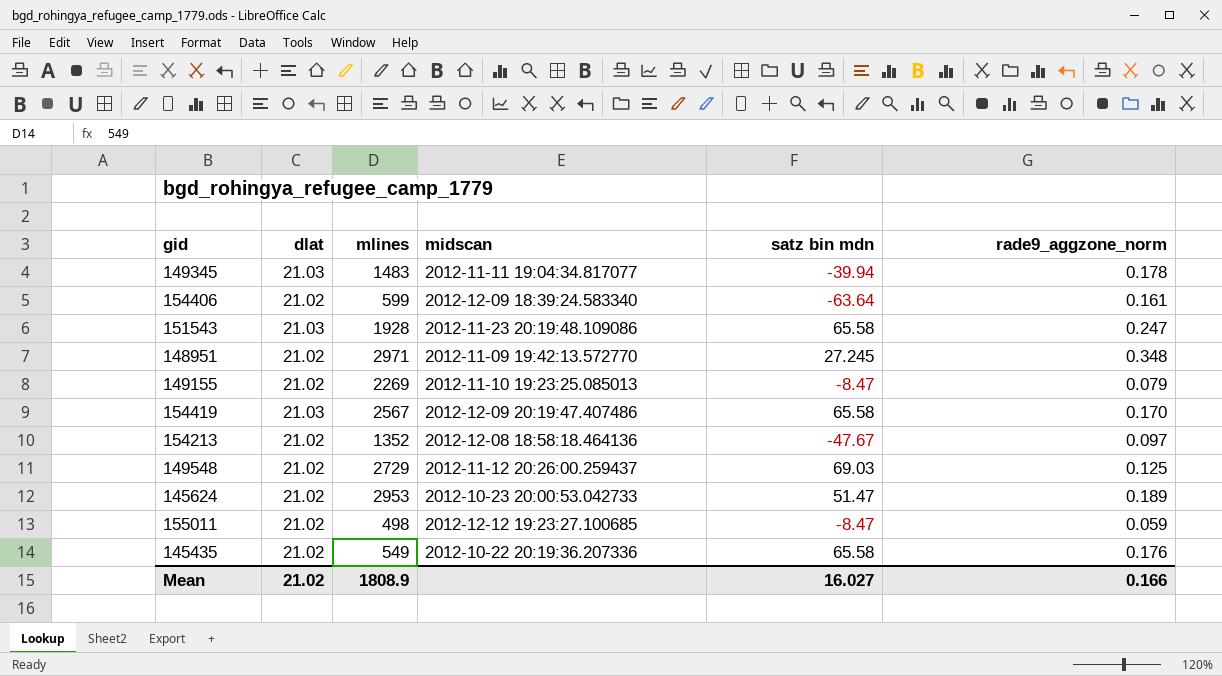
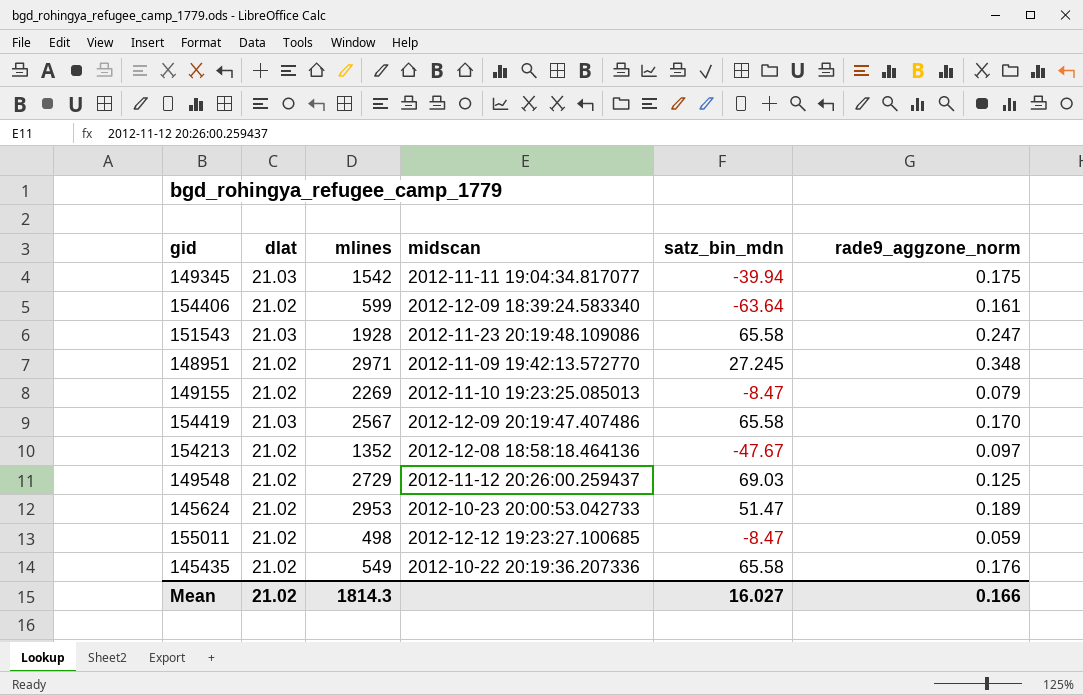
column name: satz bin mdn -> satz_bin_mdn
149345 | mlines: 1483 -> 1542
149345 | rade9_aggzone_norm: 0.178 -> 0.175
Mean | mlines: 1808.9 -> 1814.3

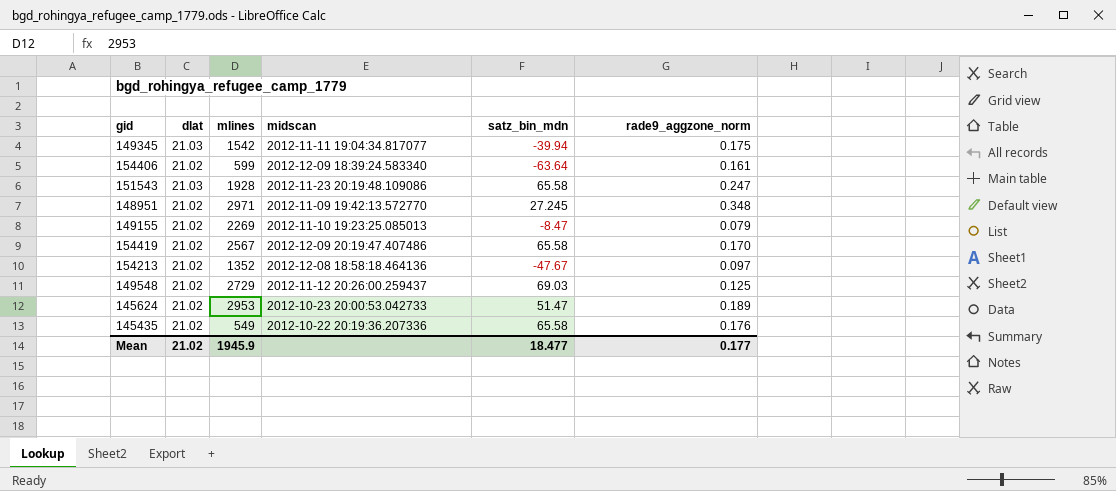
row 155011: 21.02 | 498 | 2012-12-12 19:23:27.100685 | -8.47 | 0.059 -> none
154419 | dlat: 21.03 -> 21.02
Mean | mlines: 1814.3 -> 1945.9
Mean | satz_bin_mdn: 16.027 -> 18.477
Mean | rade9_aggzone_norm: 0.166 -> 0.177

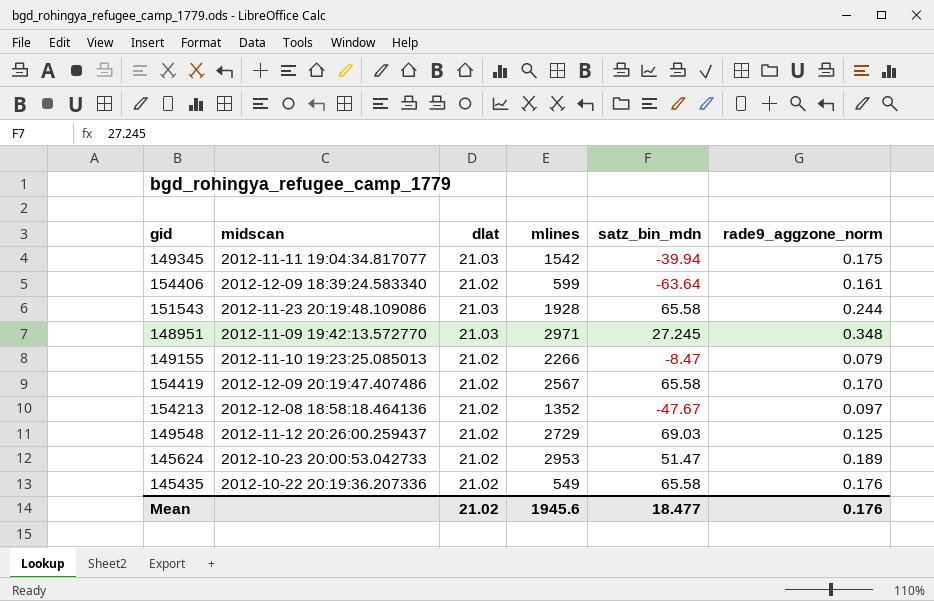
column midscan | position: 4 -> 2
151543 | rade9_aggzone_norm: 0.247 -> 0.244
148951 | dlat: 21.02 -> 21.03
149155 | mlines: 2269 -> 2266
Mean | mlines: 1945.9 -> 1945.6
Mean | rade9_aggzone_norm: 0.177 -> 0.176

